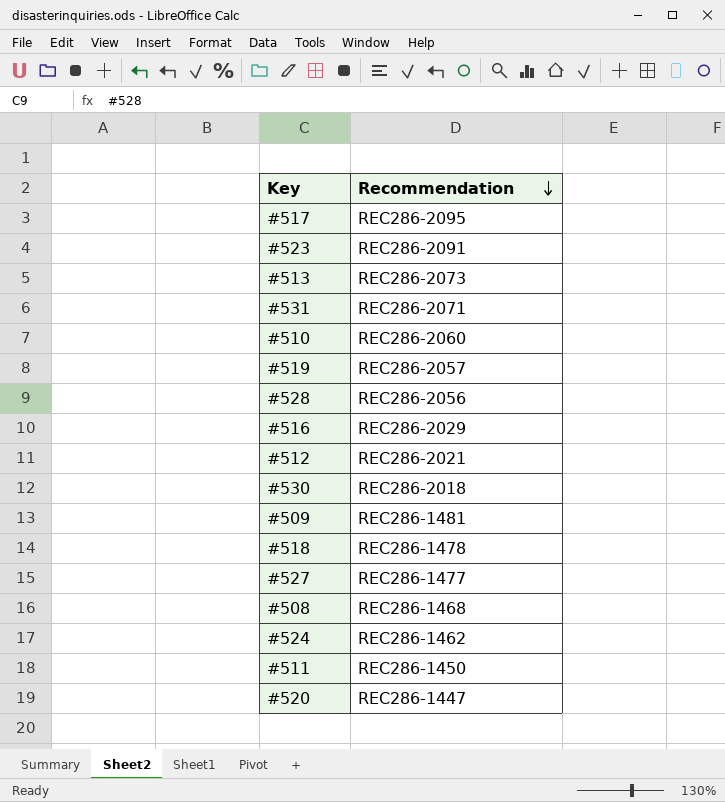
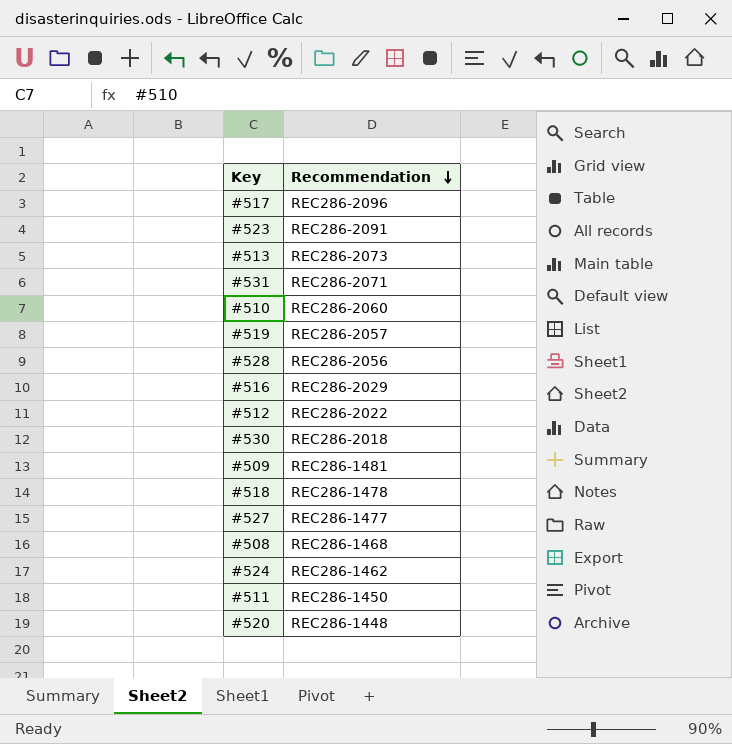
#517 | Recommendation: REC286-2095 -> REC286-2096
#512 | Recommendation: REC286-2021 -> REC286-2022
#520 | Recommendation: REC286-1447 -> REC286-1448

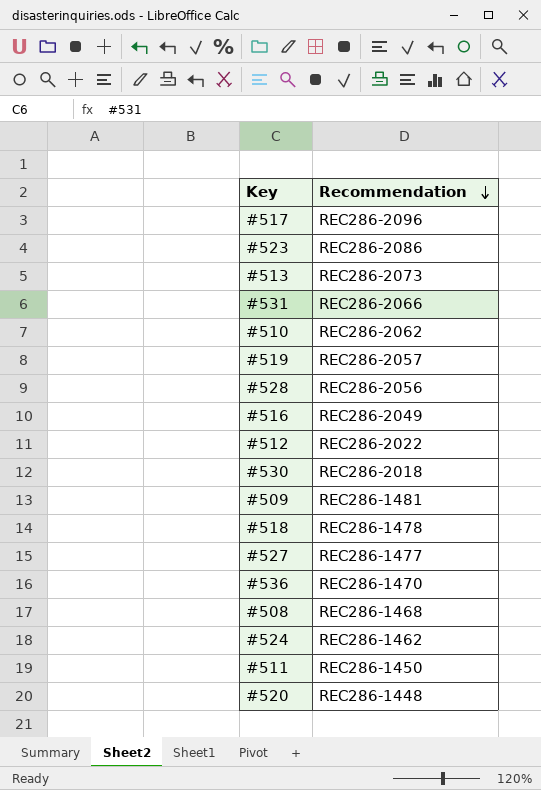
#523 | Recommendation: REC286-2091 -> REC286-2086
#531 | Recommendation: REC286-2071 -> REC286-2066
#510 | Recommendation: REC286-2060 -> REC286-2062
#516 | Recommendation: REC286-2029 -> REC286-2049
row #536: none -> REC286-1470

